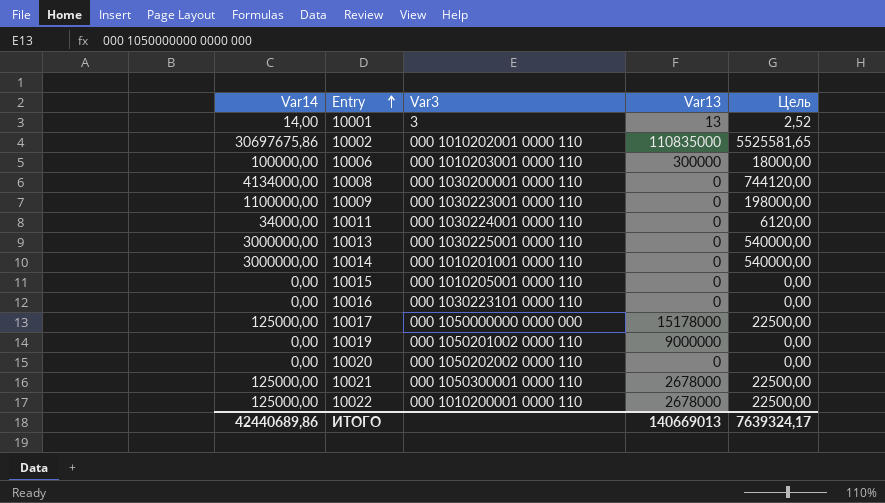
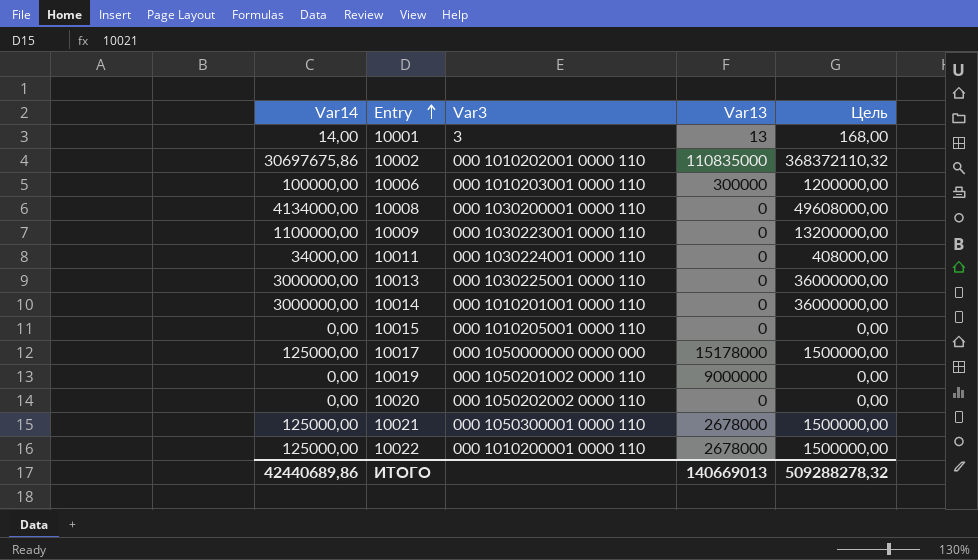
column Цель | formula: [Var14] * 0,18 -> [Var14] * 12
row 10016: 0,00 | 000 1030223101 0000 110 | 0 | 0,00 -> none
ИТОГО | Цель: 7639324,17 -> 509288278,32

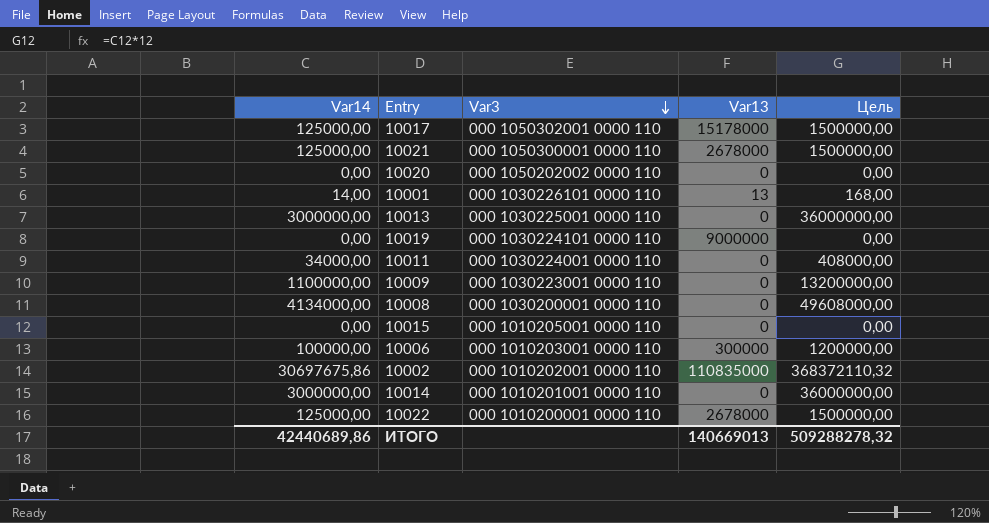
row order: Entry ascending -> Var3 descending
10017 | Var3: 000 1050000000 0000 000 -> 000 1050302001 0000 110
10001 | Var3: 3 -> 000 1030226101 0000 110
10019 | Var3: 000 1050201002 0000 110 -> 000 1030224101 0000 110

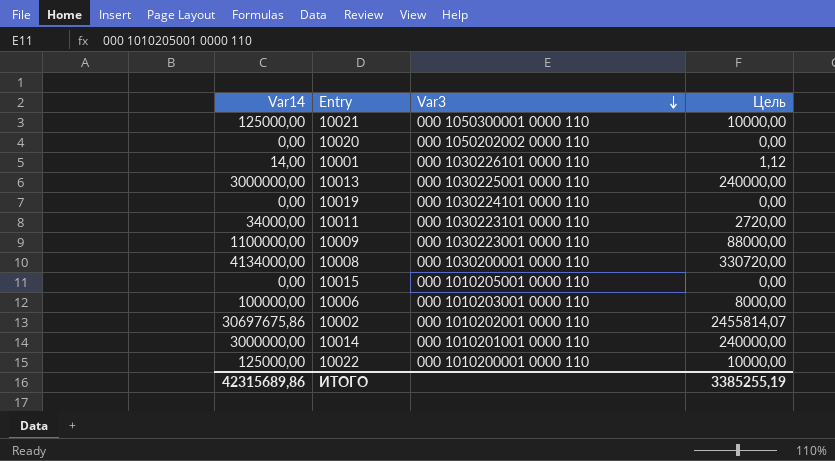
column Var13 | position: 4 -> none
column Цель | formula: [Var14] * 12 -> [Var14] * 0,08
row 10017: 125000,00 | 000 1050302001 0000 110 | 15178000 | 1500000,00 -> none
10011 | Var3: 000 1030224001 0000 110 -> 000 1030223101 0000 110
ИТОГО | Var14: 42440689,86 -> 42315689,86
ИТОГО | Цель: 509288278,32 -> 3385255,19

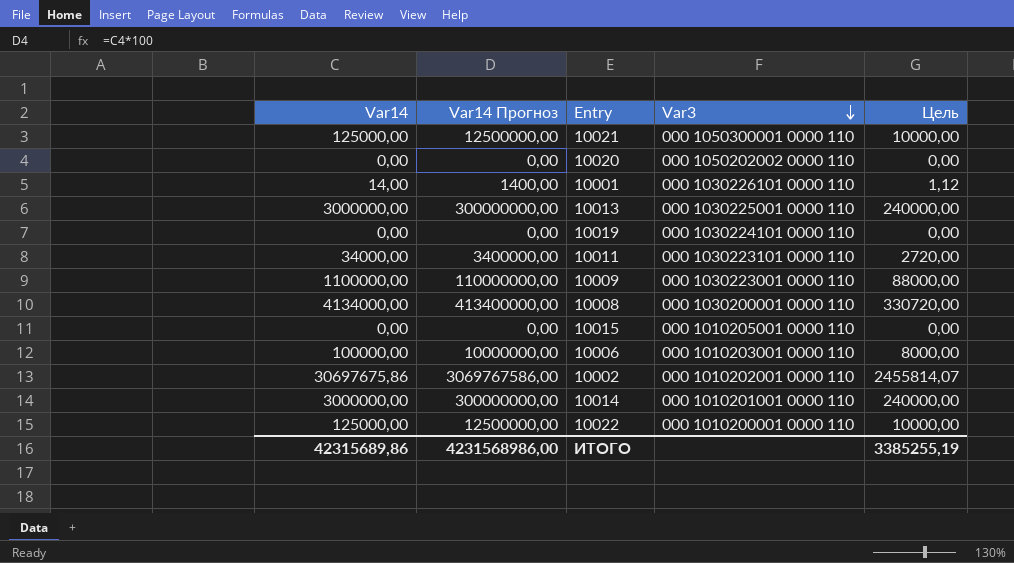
column Var14 Прогноз | formula: none -> [Var14] * 100

